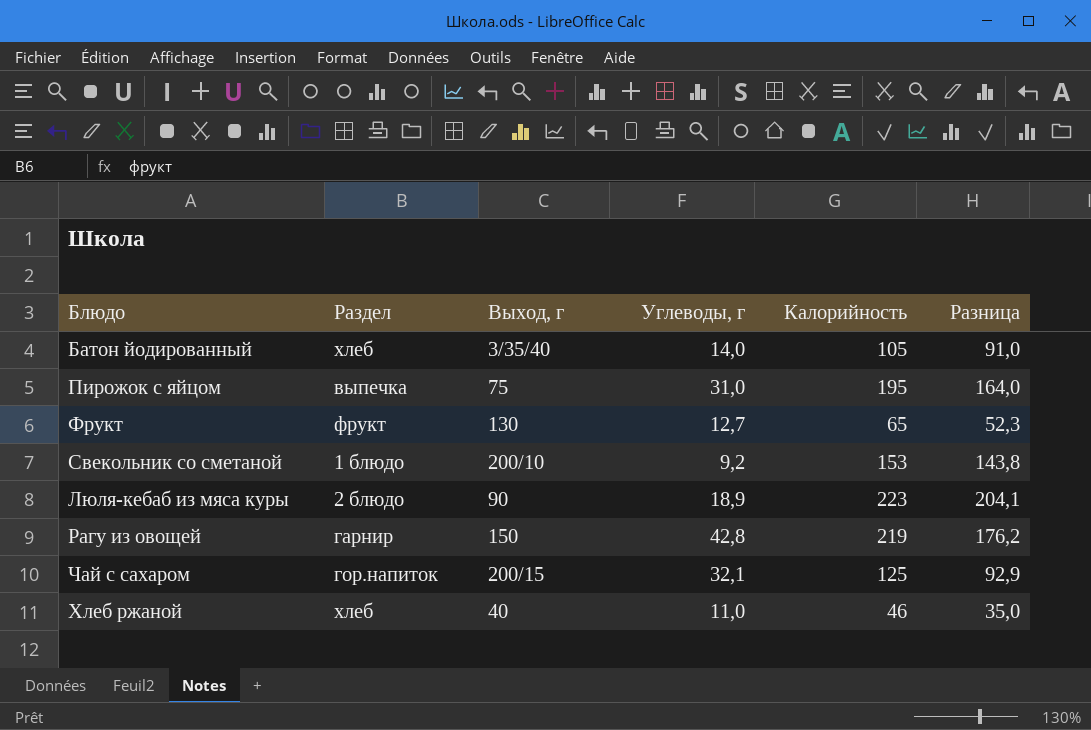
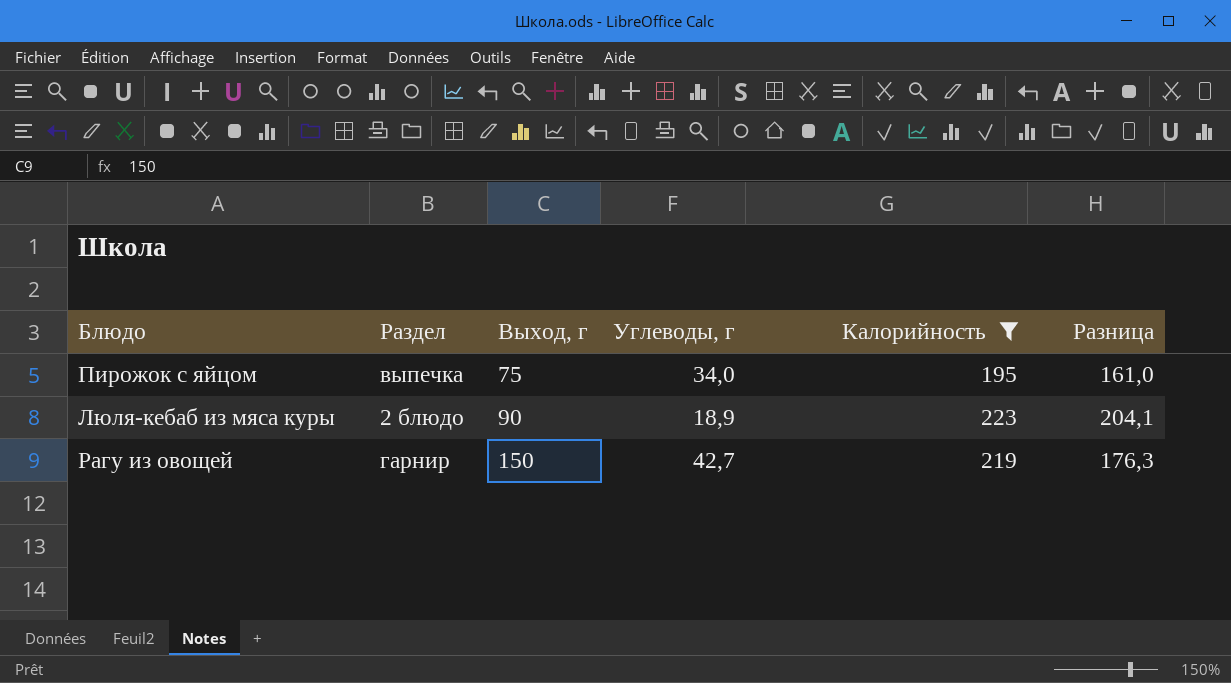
filter: none -> Калорийность >= 195
Пирожок с яйцом | Углеводы, г: 31,0 -> 34,0
Пирожок с яйцом | Разница: 164,0 -> 161,0
Рагу из овощей | Углеводы, г: 42,8 -> 42,7
Рагу из овощей | Разница: 176,2 -> 176,3

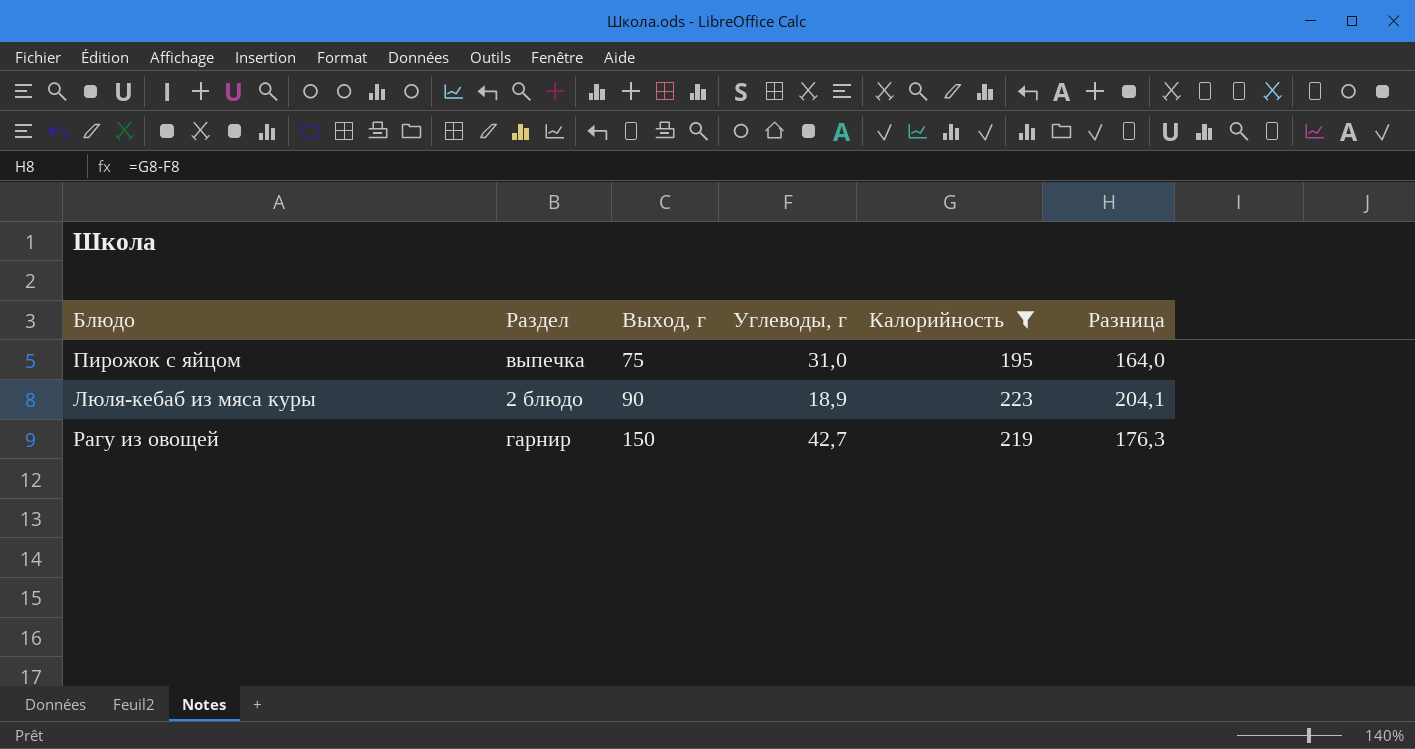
Пирожок с яйцом | Углеводы, г: 34,0 -> 31,0
Пирожок с яйцом | Разница: 161,0 -> 164,0

